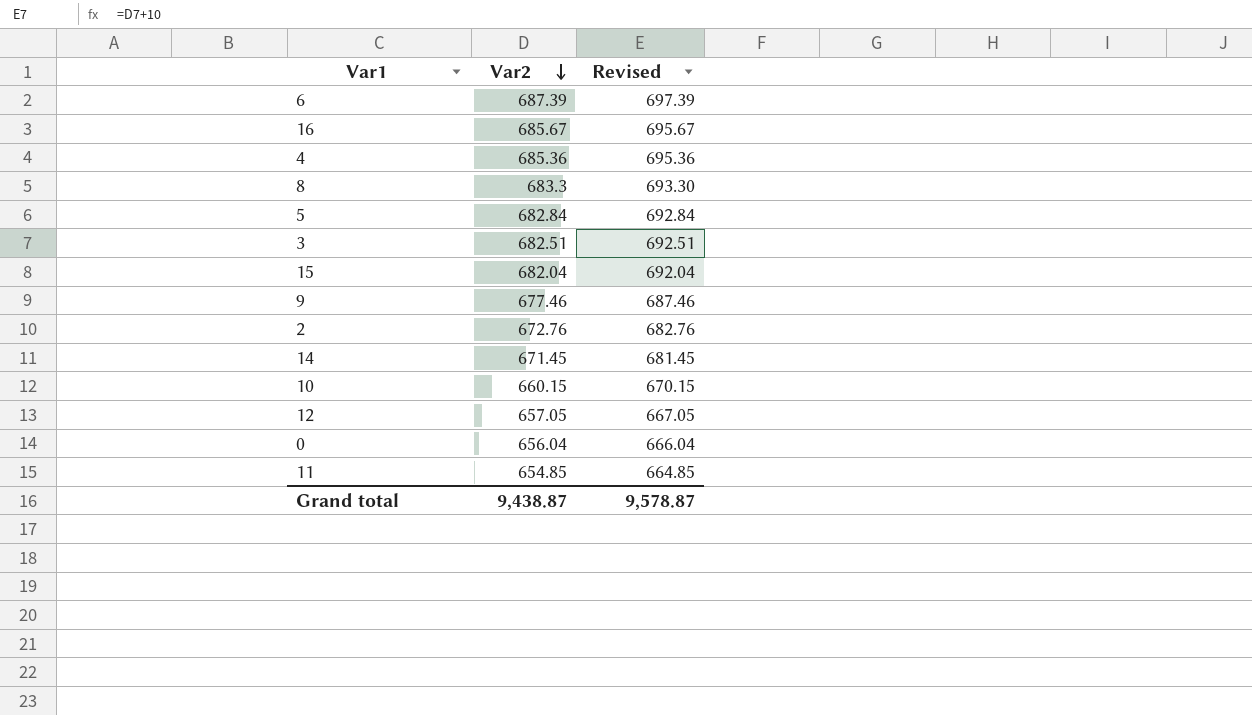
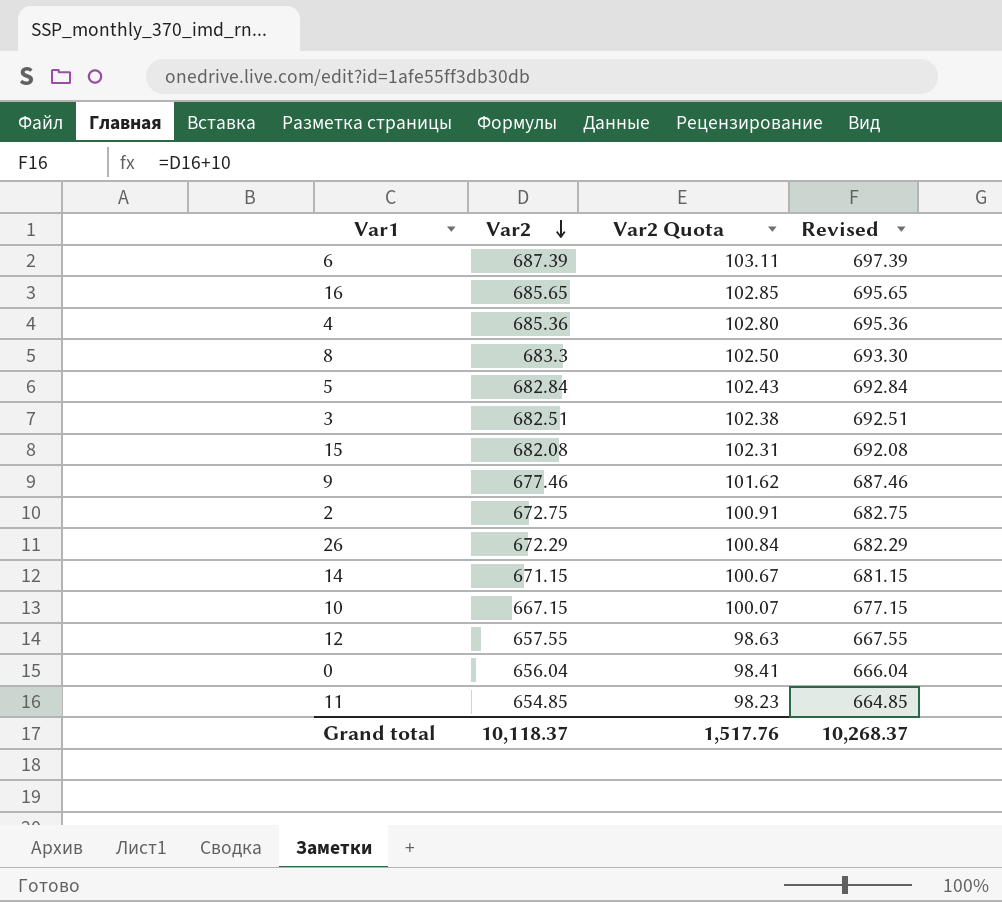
column Var2 Quota | formula: none -> [Var2] * 0.15
16 | Var2: 685.67 -> 685.65
16 | Revised: 695.67 -> 695.65
15 | Var2: 682.04 -> 682.08
15 | Revised: 692.04 -> 692.08
2 | Var2: 672.76 -> 672.75
2 | Revised: 682.76 -> 682.75
row 26: none -> 672.29 | 100.84 | 682.29
14 | Var2: 671.45 -> 671.15
14 | Revised: 681.45 -> 681.15
10 | Var2: 660.15 -> 667.15
10 | Revised: 670.15 -> 677.15
12 | Var2: 657.05 -> 657.55
12 | Revised: 667.05 -> 667.55
Grand total | Var2: 9,438.87 -> 10,118.37
Grand total | Revised: 9,578.87 -> 10,268.37

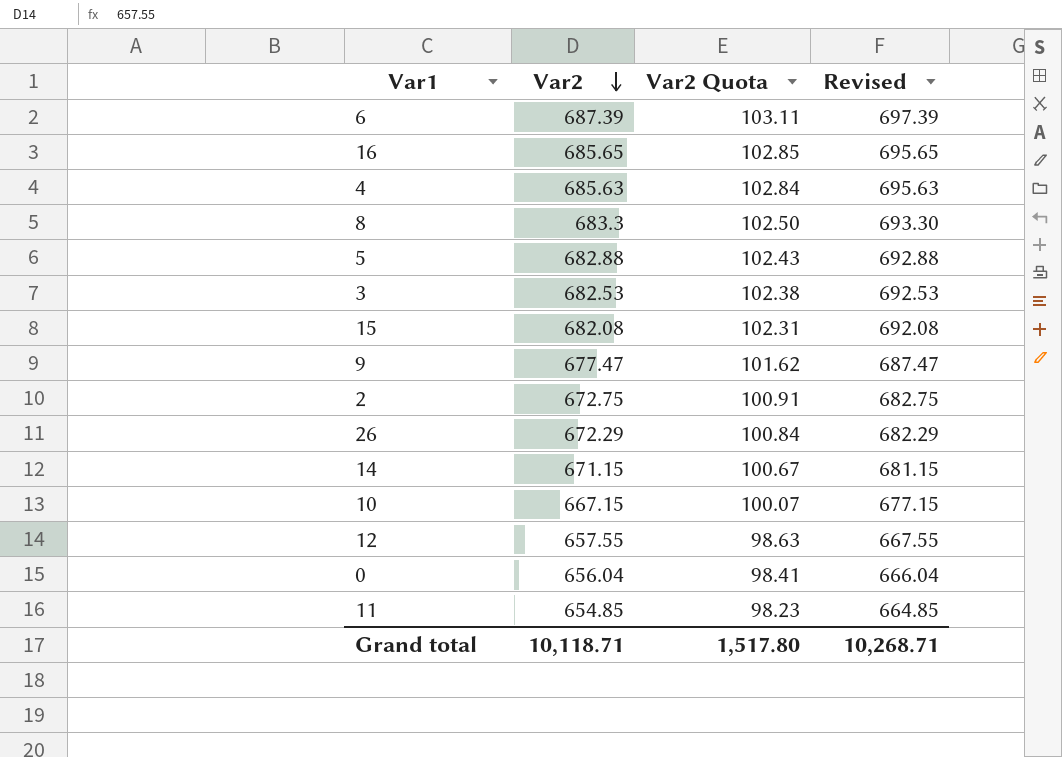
4 | Var2: 685.36 -> 685.63
4 | Var2 Quota: 102.80 -> 102.84
4 | Revised: 695.36 -> 695.63
5 | Var2: 682.84 -> 682.88
5 | Revised: 692.84 -> 692.88
3 | Var2: 682.51 -> 682.53
3 | Revised: 692.51 -> 692.53
9 | Var2: 677.46 -> 677.47
9 | Revised: 687.46 -> 687.47
Grand total | Var2: 10,118.37 -> 10,118.71
Grand total | Var2 Quota: 1,517.76 -> 1,517.80
Grand total | Revised: 10,268.37 -> 10,268.71

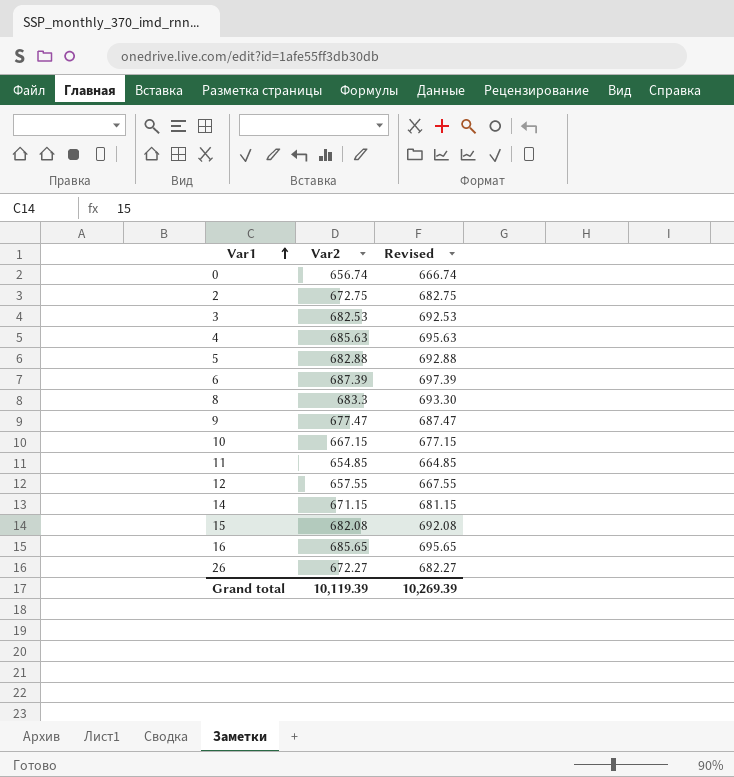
row order: Var2 descending -> Var1 ascending
column Var2 Quota | formula: [Var2] * 0.15 -> none
0 | Var2: 656.04 -> 656.74
0 | Revised: 666.04 -> 666.74
26 | Var2: 672.29 -> 672.27
26 | Revised: 682.29 -> 682.27
Grand total | Var2: 10,118.71 -> 10,119.39
Grand total | Revised: 10,268.71 -> 10,269.39

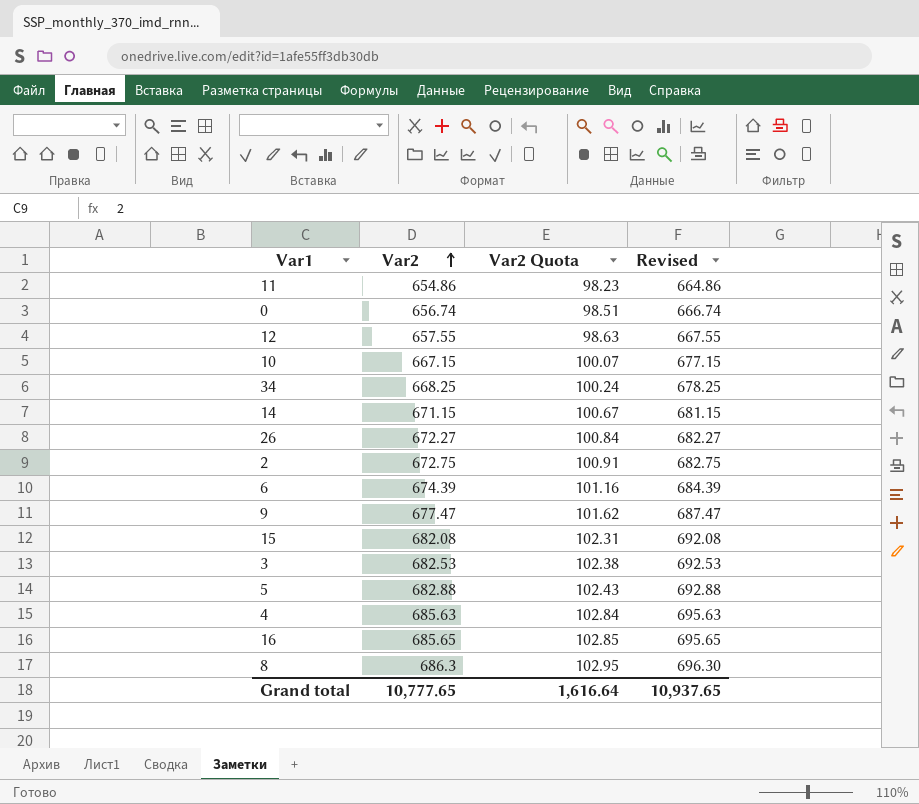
row order: Var1 ascending -> Var2 ascending
column Var2 Quota | formula: none -> [Var2] * 0.15
11 | Var2: 654.85 -> 654.86
11 | Revised: 664.85 -> 664.86
row 34: none -> 668.25 | 100.24 | 678.25
6 | Var2: 687.39 -> 674.39
6 | Revised: 697.39 -> 684.39
8 | Var2: 683.3 -> 686.3
8 | Revised: 693.30 -> 696.30
Grand total | Var2: 10,119.39 -> 10,777.65
Grand total | Revised: 10,269.39 -> 10,937.65

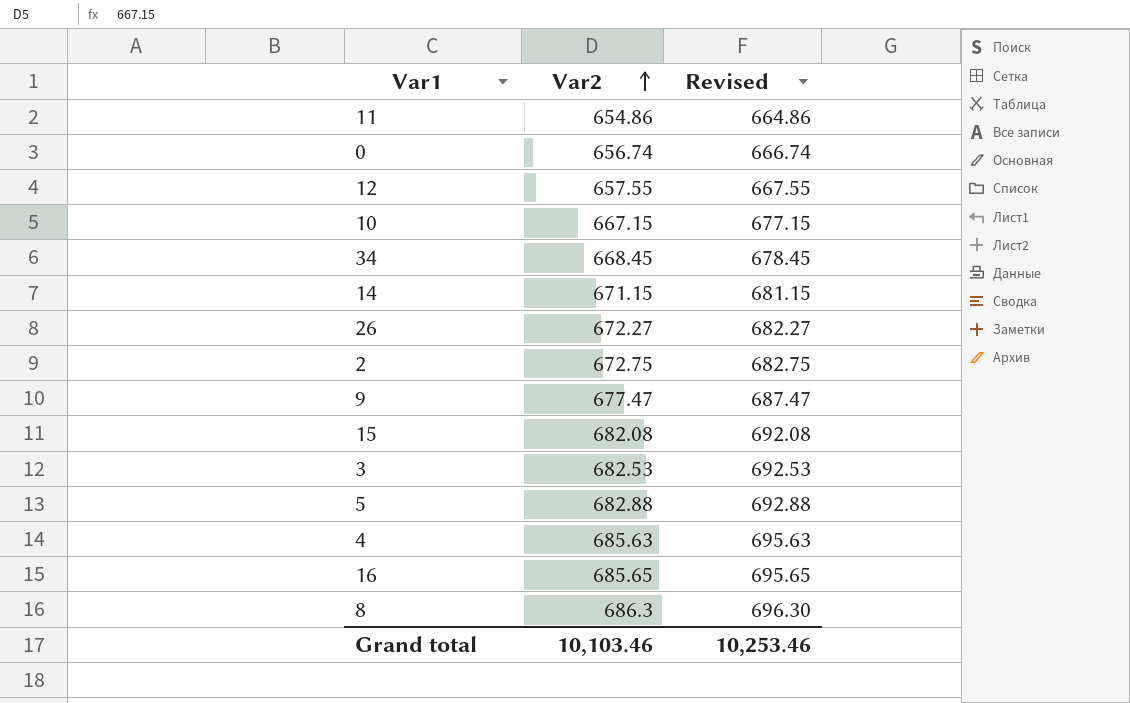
column Var2 Quota | formula: [Var2] * 0.15 -> none
row 6: 674.39 | 101.16 | 684.39 -> none
34 | Var2: 668.25 -> 668.45
34 | Revised: 678.25 -> 678.45
Grand total | Var2: 10,777.65 -> 10,103.46
Grand total | Revised: 10,937.65 -> 10,253.46

